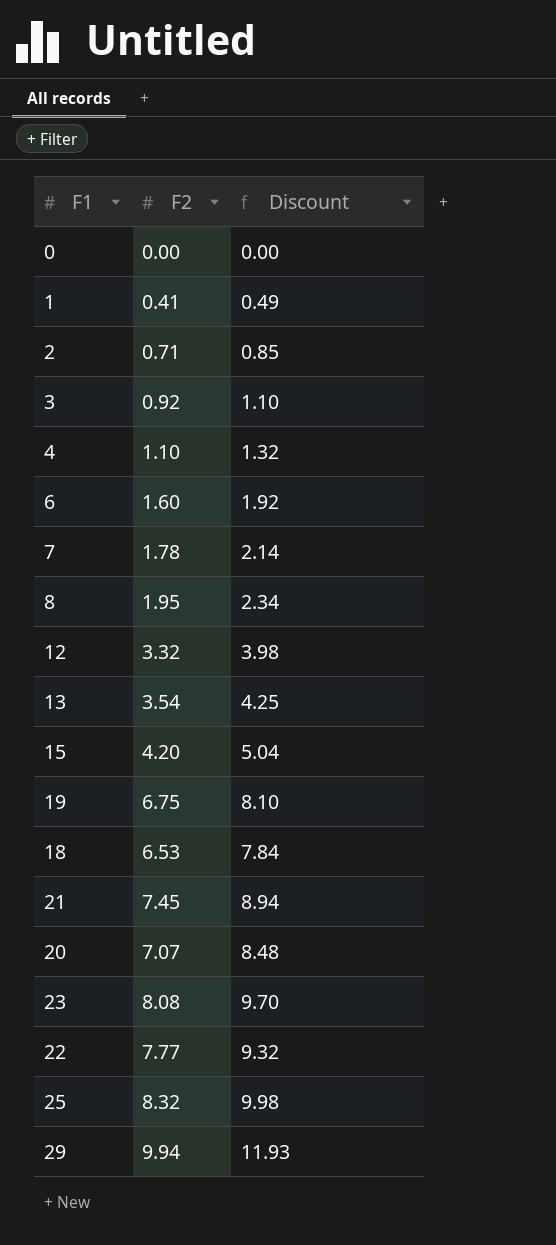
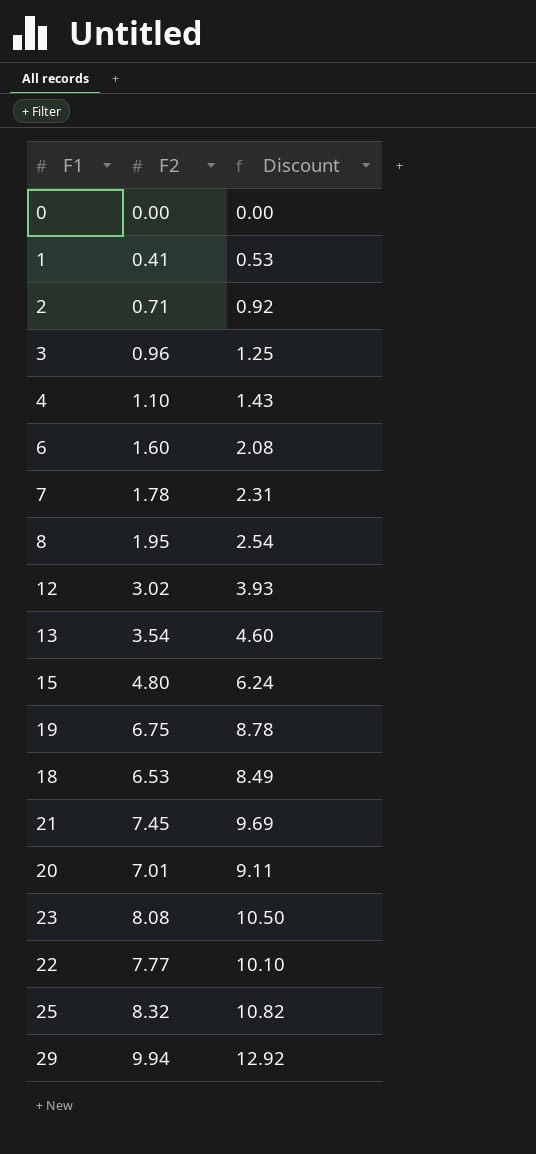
column Discount | formula: [F2] * 1.2 -> [F2] * 1.3
3 | F2: 0.92 -> 0.96
12 | F2: 3.32 -> 3.02
15 | F2: 4.20 -> 4.80
20 | F2: 7.07 -> 7.01

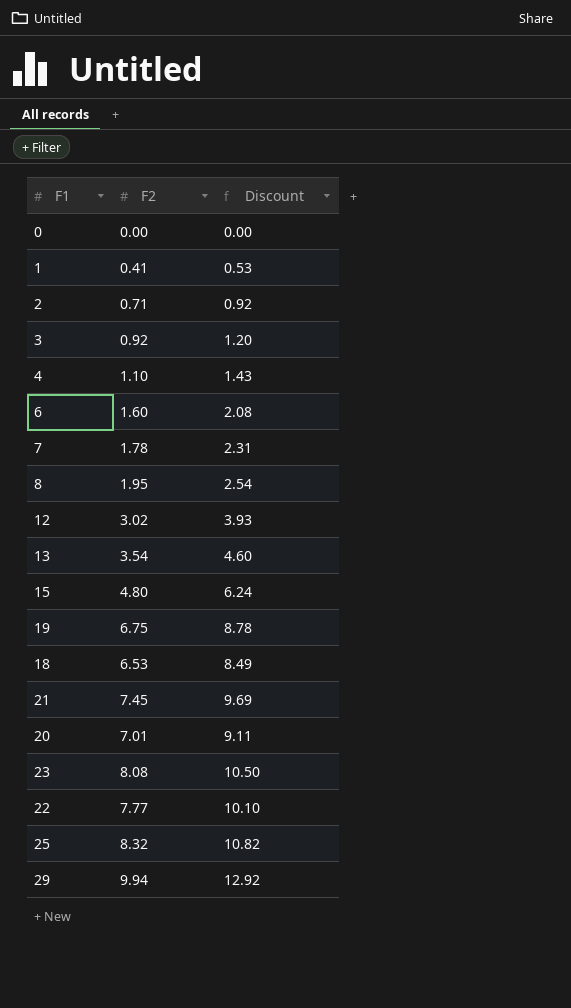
3 | F2: 0.96 -> 0.92
3 | Discount: 1.25 -> 1.20

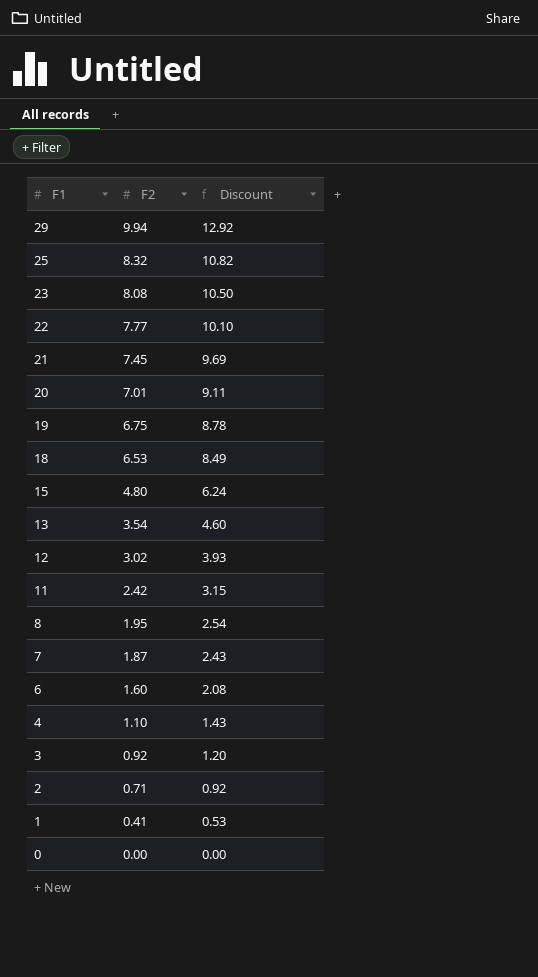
row order: none -> F1 descending
row 11: none -> 2.42 | 3.15
7 | F2: 1.78 -> 1.87
7 | Discount: 2.31 -> 2.43

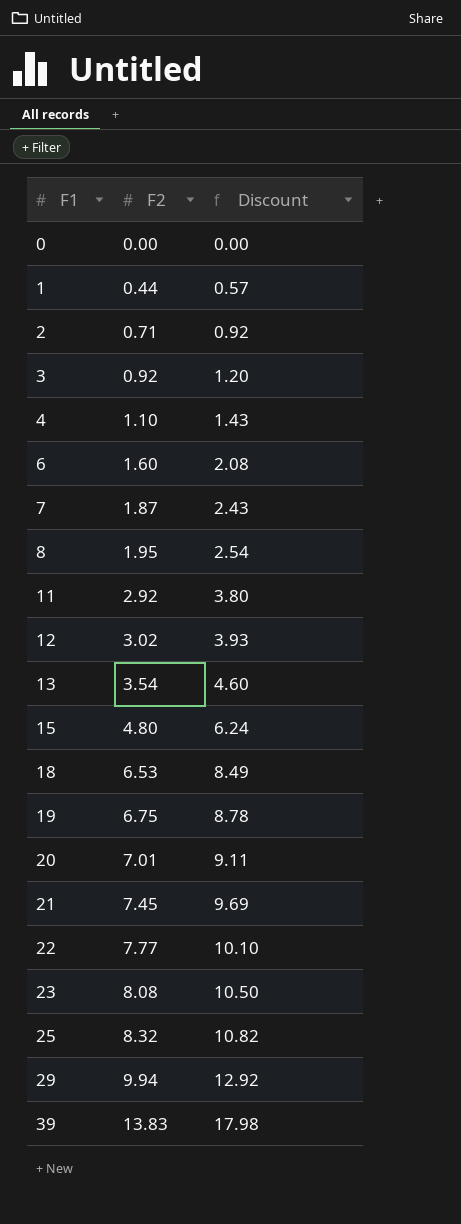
row order: F1 descending -> F1 ascending
1 | F2: 0.41 -> 0.44
1 | Discount: 0.53 -> 0.57
11 | F2: 2.42 -> 2.92
11 | Discount: 3.15 -> 3.80
row 39: none -> 13.83 | 17.98

